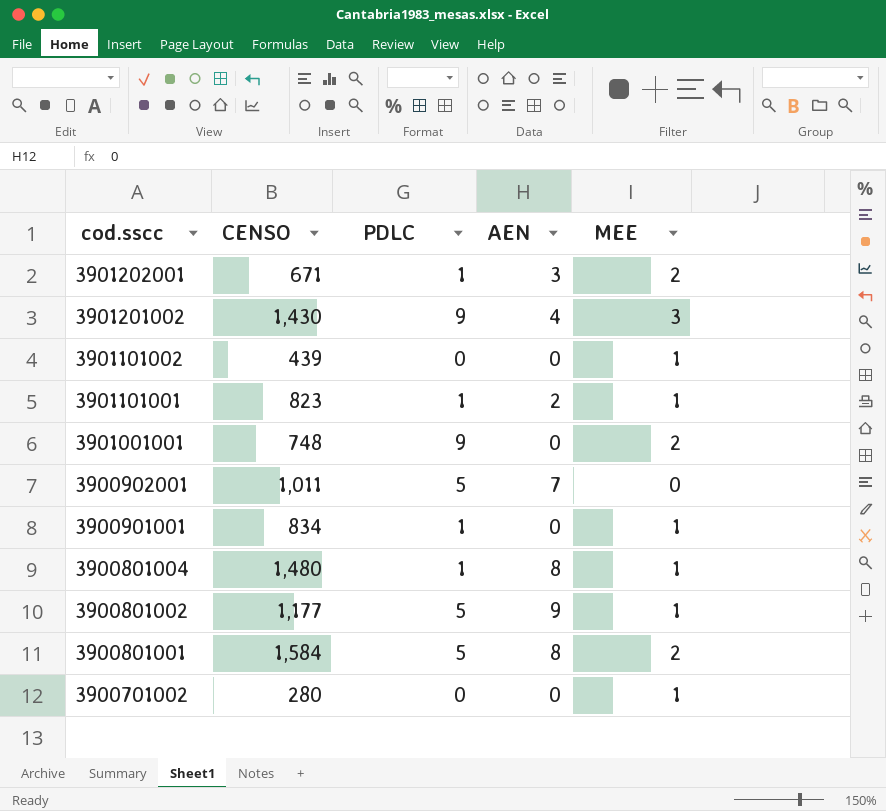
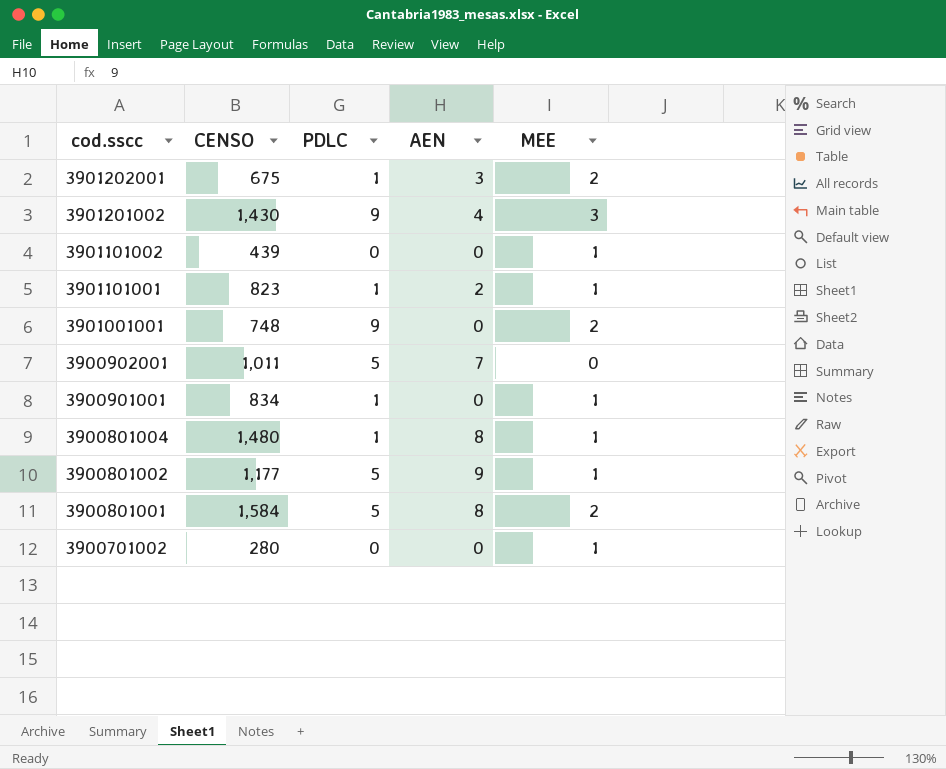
3901202001 | CENSO: 671 -> 675

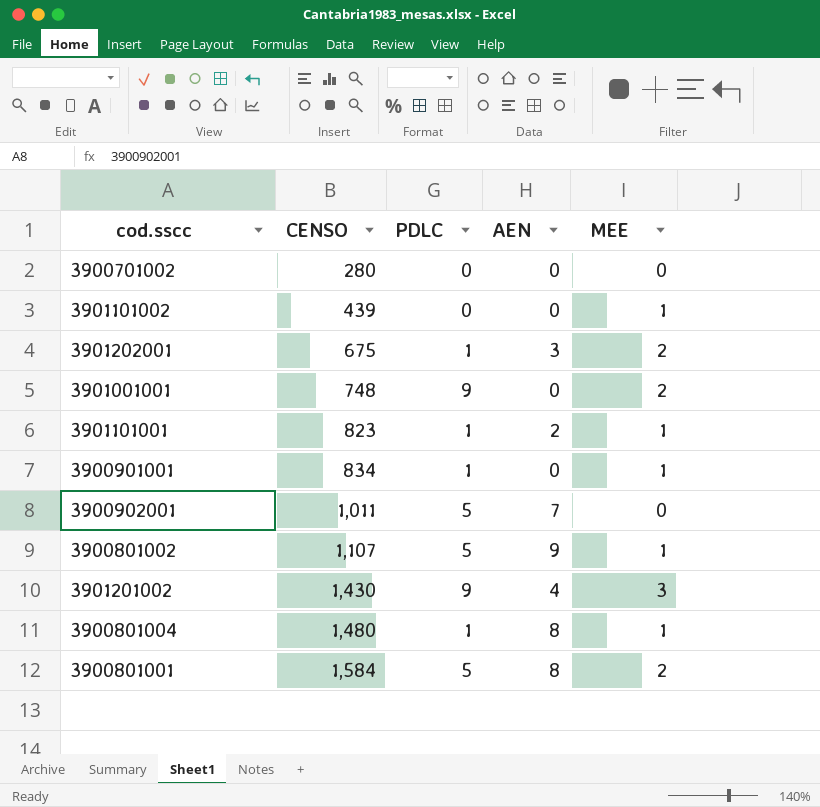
row order: cod.sscc descending -> CENSO ascending
3900701002 | MEE: 1 -> 0
3900801002 | CENSO: 1,177 -> 1,107

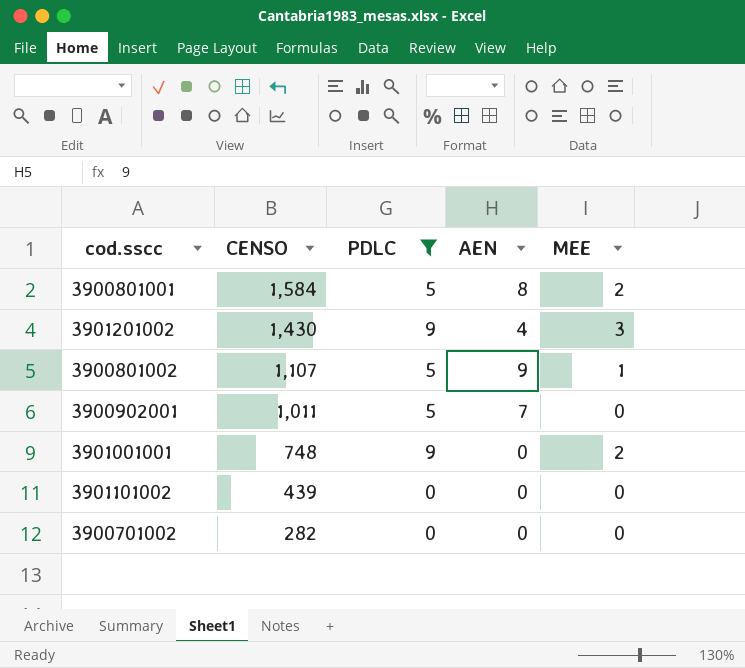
filter: none -> PDLC != 1
row order: CENSO ascending -> CENSO descending
3901101002 | MEE: 1 -> 0
3900701002 | CENSO: 280 -> 282

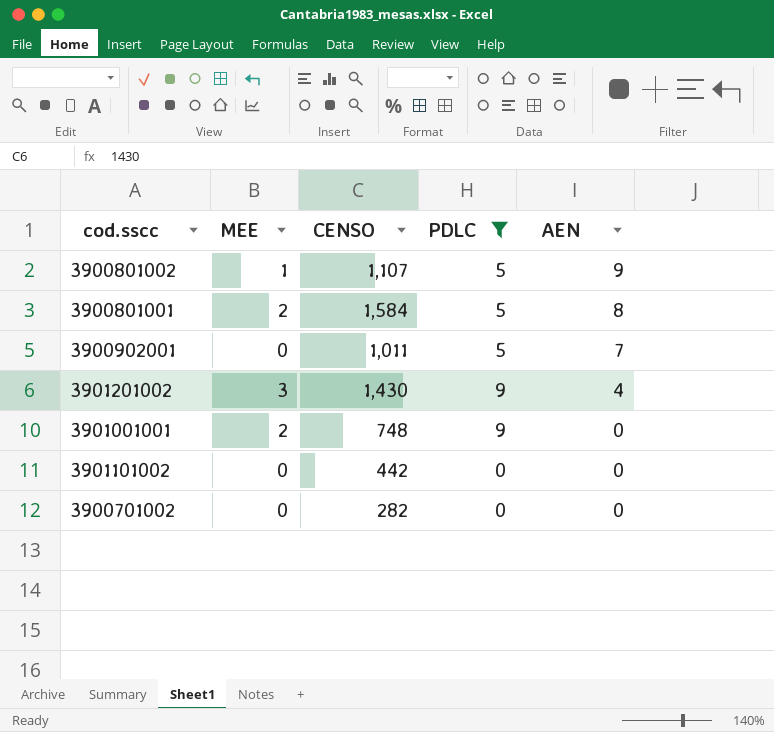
row order: CENSO descending -> AEN descending
column MEE | position: 5 -> 2
3901101002 | CENSO: 439 -> 442

